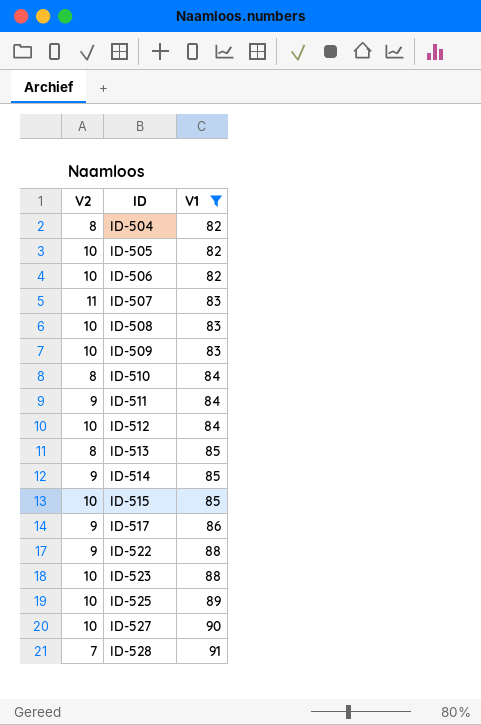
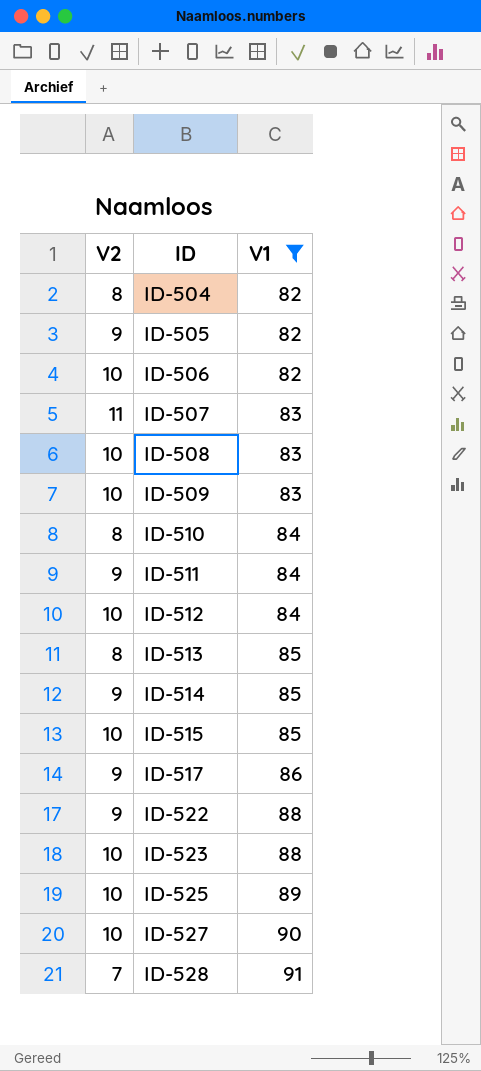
ID-505 | V2: 10 -> 9

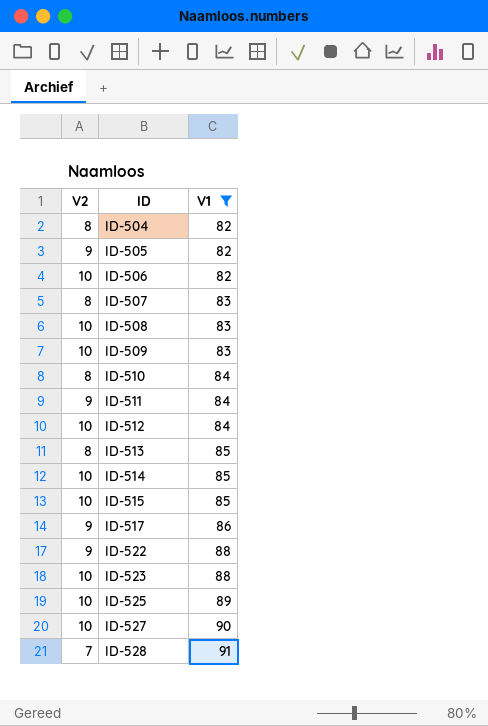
ID-507 | V2: 11 -> 8
ID-514 | V2: 9 -> 10

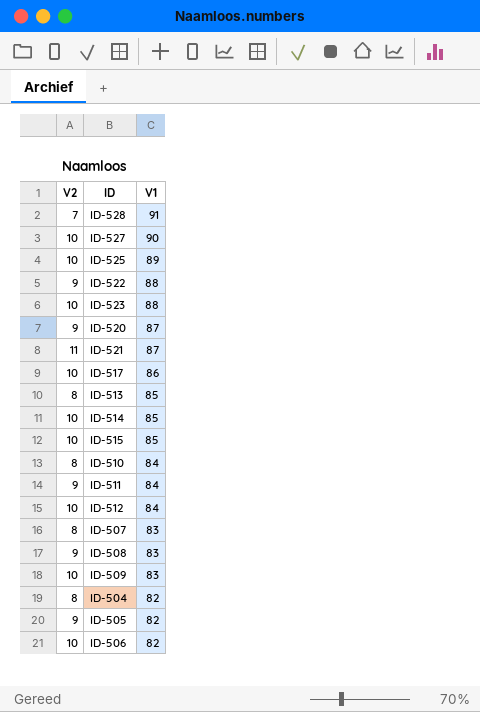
filter: V1 != 87 -> none
row order: ID ascending -> V1 descending
ID-517 | V2: 9 -> 10
ID-508 | V2: 10 -> 9

